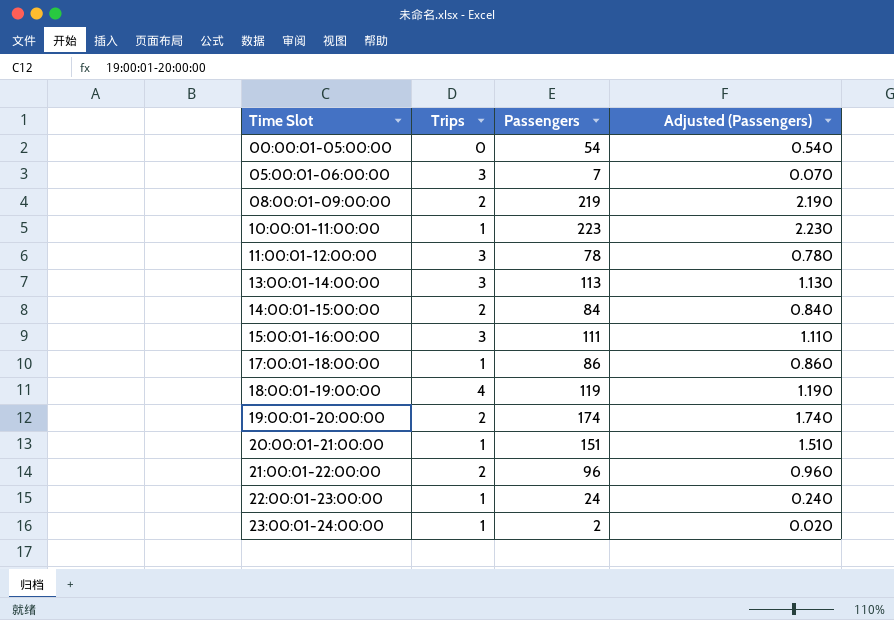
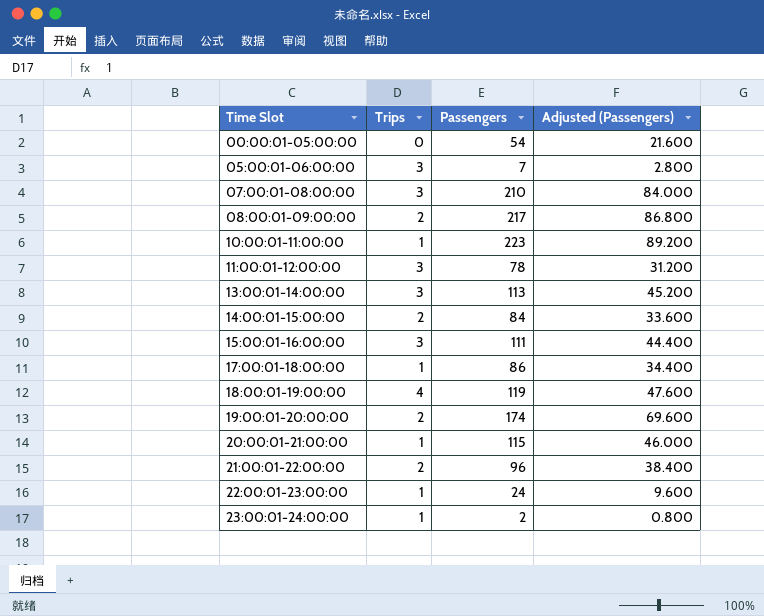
column Adjusted (Passengers) | formula: [Passengers] * 0.01 -> [Passengers] * 0.4
row 07:00:01-08:00:00: none -> 3 | 210 | 84.000
08:00:01-09:00:00 | Passengers: 219 -> 217
20:00:01-21:00:00 | Passengers: 151 -> 115

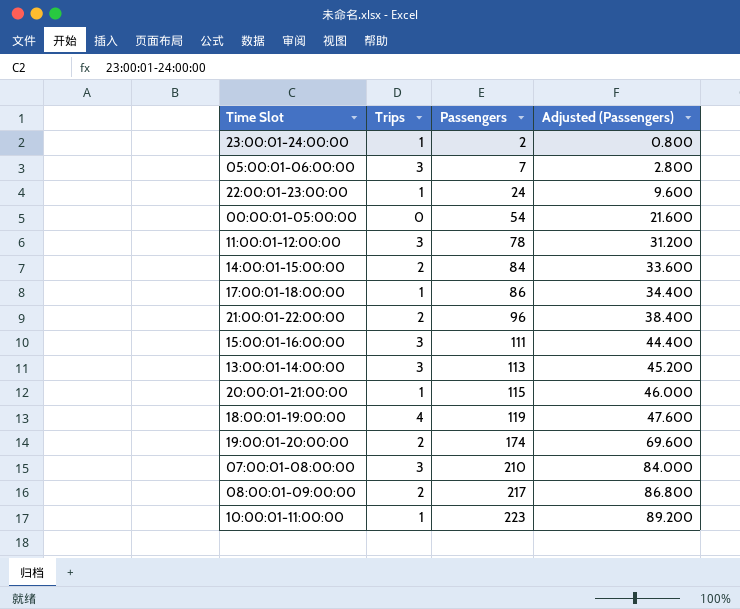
row order: Time Slot ascending -> Passengers ascending

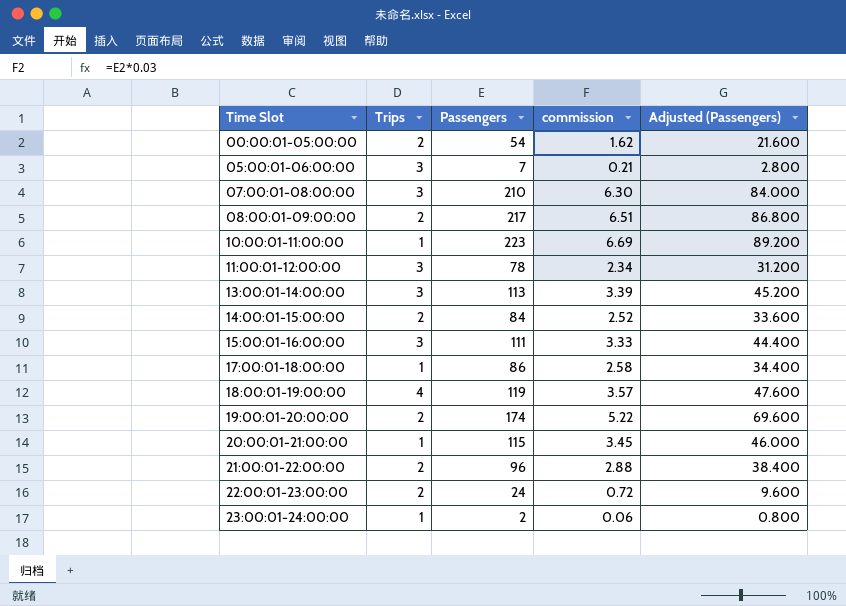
row order: Passengers ascending -> Time Slot ascending
column commission | formula: none -> [Passengers] * 0.03
00:00:01-05:00:00 | Trips: 0 -> 2
22:00:01-23:00:00 | Trips: 1 -> 2

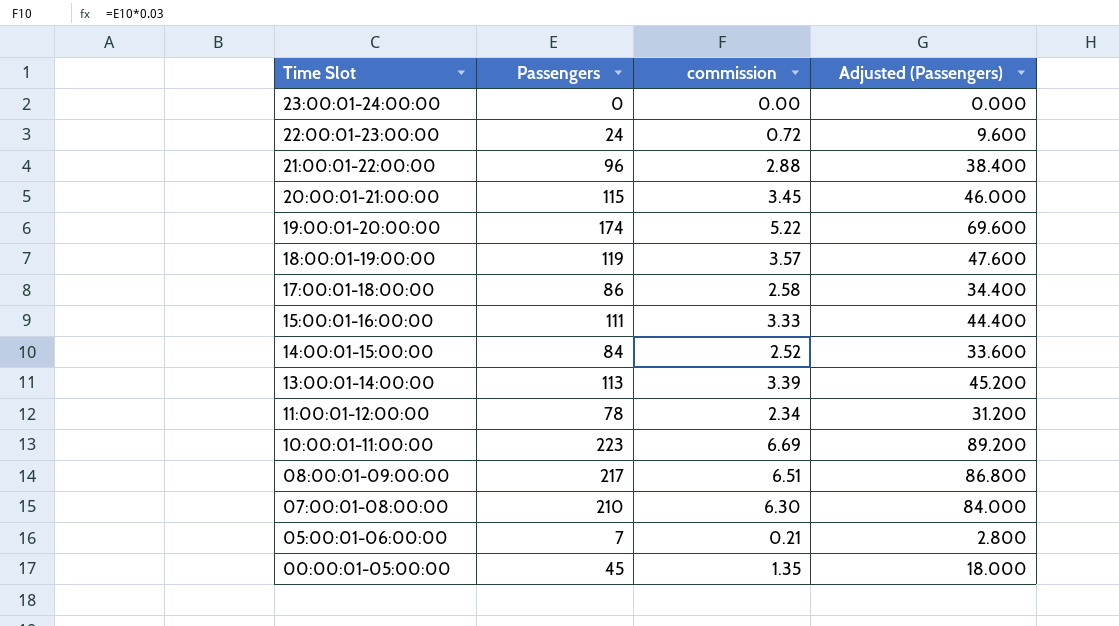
row order: Time Slot ascending -> Time Slot descending
column Trips | position: 2 -> none
23:00:01-24:00:00 | Passengers: 2 -> 0
23:00:01-24:00:00 | commission: 0.06 -> 0.00
23:00:01-24:00:00 | Adjusted (Passengers): 0.800 -> 0.000
00:00:01-05:00:00 | Passengers: 54 -> 45
00:00:01-05:00:00 | commission: 1.62 -> 1.35
00:00:01-05:00:00 | Adjusted (Passengers): 21.600 -> 18.000

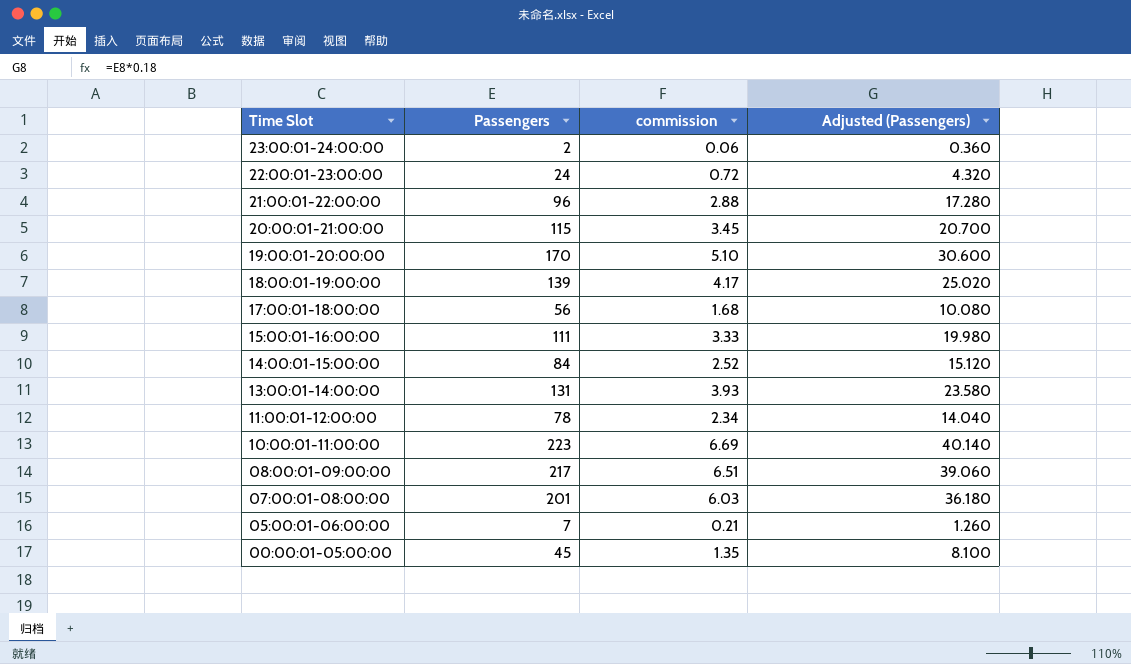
column Adjusted (Passengers) | formula: [Passengers] * 0.4 -> [Passengers] * 0.18
23:00:01-24:00:00 | Passengers: 0 -> 2
23:00:01-24:00:00 | commission: 0.00 -> 0.06
19:00:01-20:00:00 | Passengers: 174 -> 170
19:00:01-20:00:00 | commission: 5.22 -> 5.10
18:00:01-19:00:00 | Passengers: 119 -> 139
18:00:01-19:00:00 | commission: 3.57 -> 4.17
17:00:01-18:00:00 | Passengers: 86 -> 56
17:00:01-18:00:00 | commission: 2.58 -> 1.68
13:00:01-14:00:00 | Passengers: 113 -> 131
13:00:01-14:00:00 | commission: 3.39 -> 3.93
07:00:01-08:00:00 | Passengers: 210 -> 201
07:00:01-08:00:00 | commission: 6.30 -> 6.03

